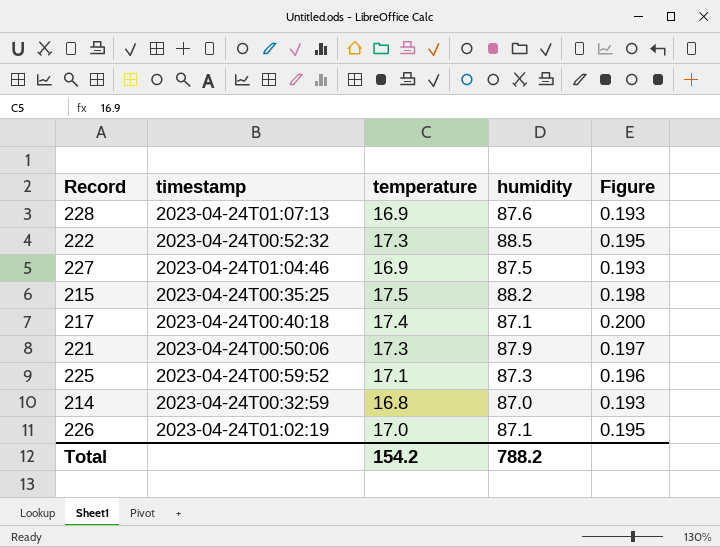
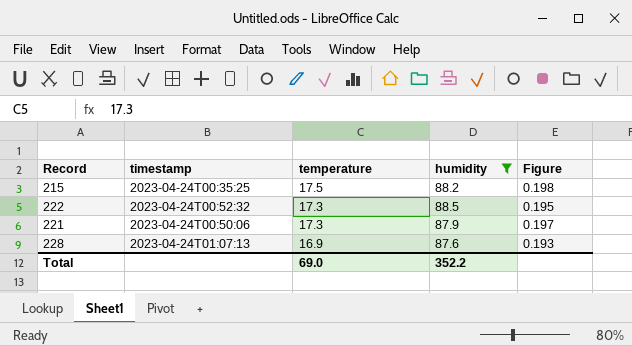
filter: none -> humidity >= 87.6
row order: none -> temperature descending
Total | temperature: 154.2 -> 69.0
Total | humidity: 788.2 -> 352.2

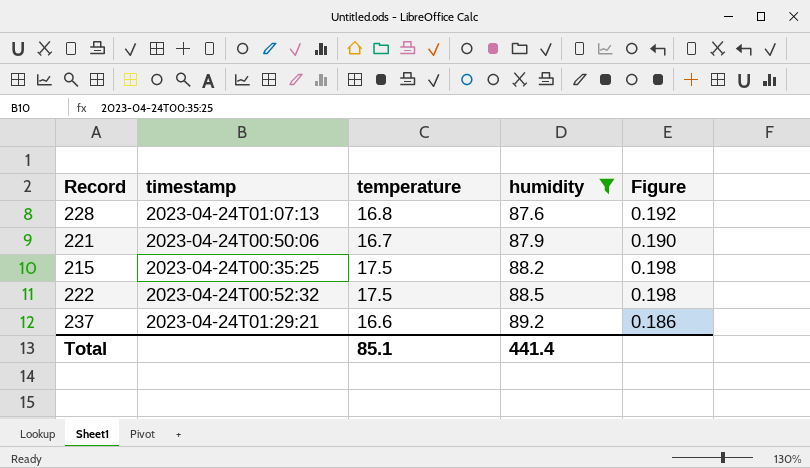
row order: temperature descending -> humidity ascending
228 | temperature: 16.9 -> 16.8
228 | Figure: 0.193 -> 0.192
221 | temperature: 17.3 -> 16.7
221 | Figure: 0.197 -> 0.190
222 | temperature: 17.3 -> 17.5
222 | Figure: 0.195 -> 0.198
row 237: none -> 2023-04-24T01:29:21 | 16.6 | 89.2 | 0.186
Total | temperature: 69.0 -> 85.1
Total | humidity: 352.2 -> 441.4

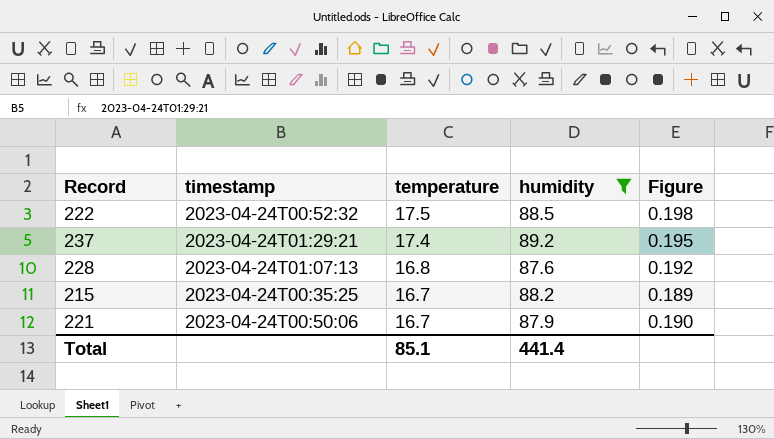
row order: humidity ascending -> temperature descending
237 | temperature: 16.6 -> 17.4
237 | Figure: 0.186 -> 0.195
215 | temperature: 17.5 -> 16.7
215 | Figure: 0.198 -> 0.189

